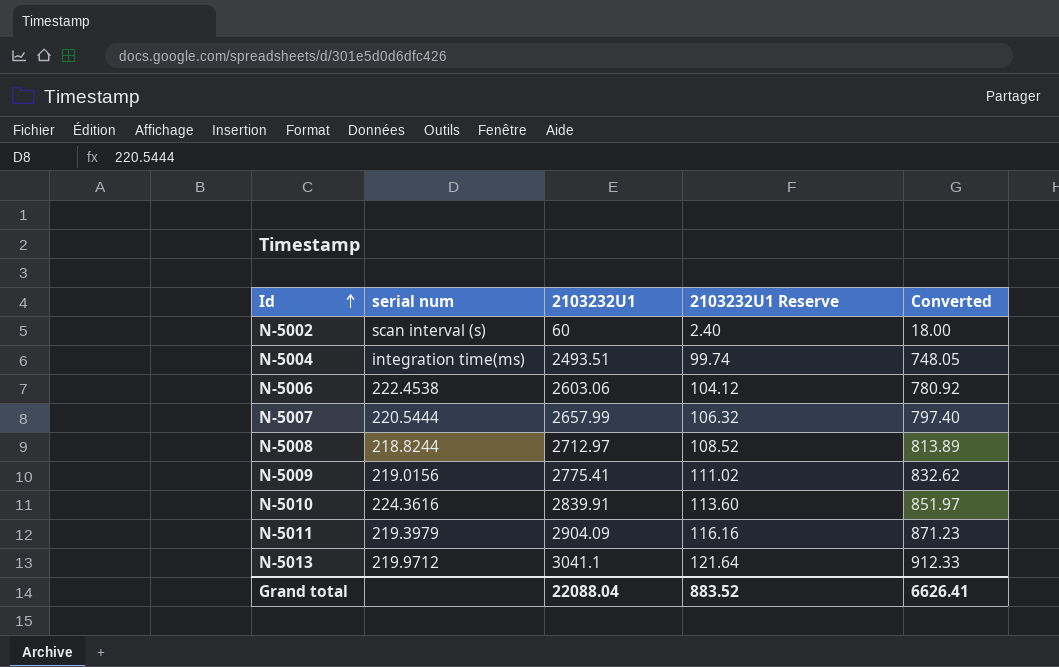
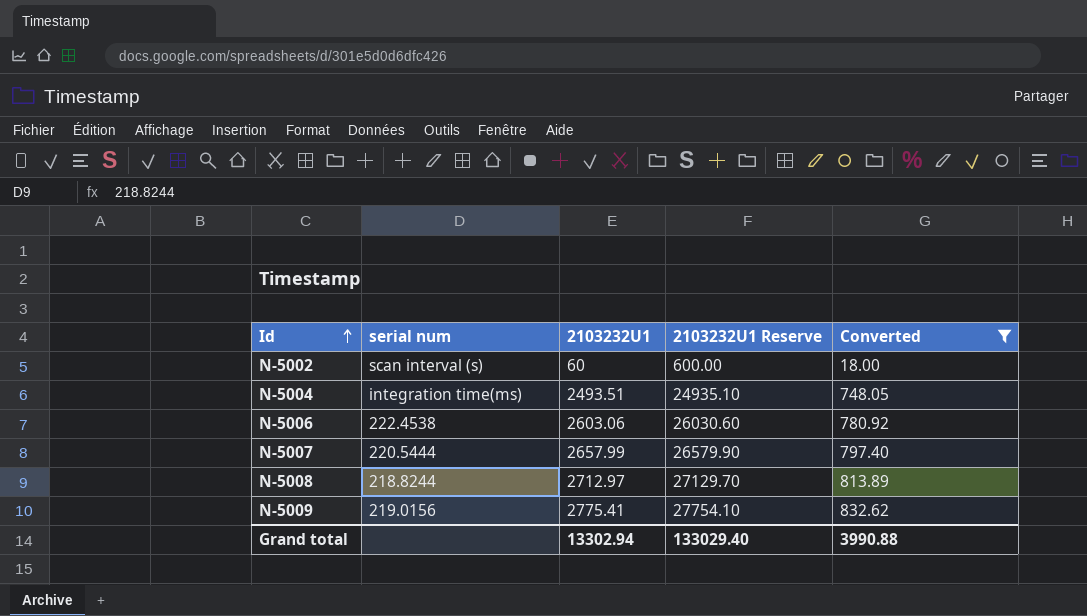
filter: none -> Converted <= 832.62
column 2103232U1 Reserve | formula: [2103232U1] * 0.04 -> [2103232U1] * 10
Grand total | 2103232U1: 22088.04 -> 13302.94
Grand total | 2103232U1 Reserve: 883.52 -> 133029.40
Grand total | Converted: 6626.41 -> 3990.88

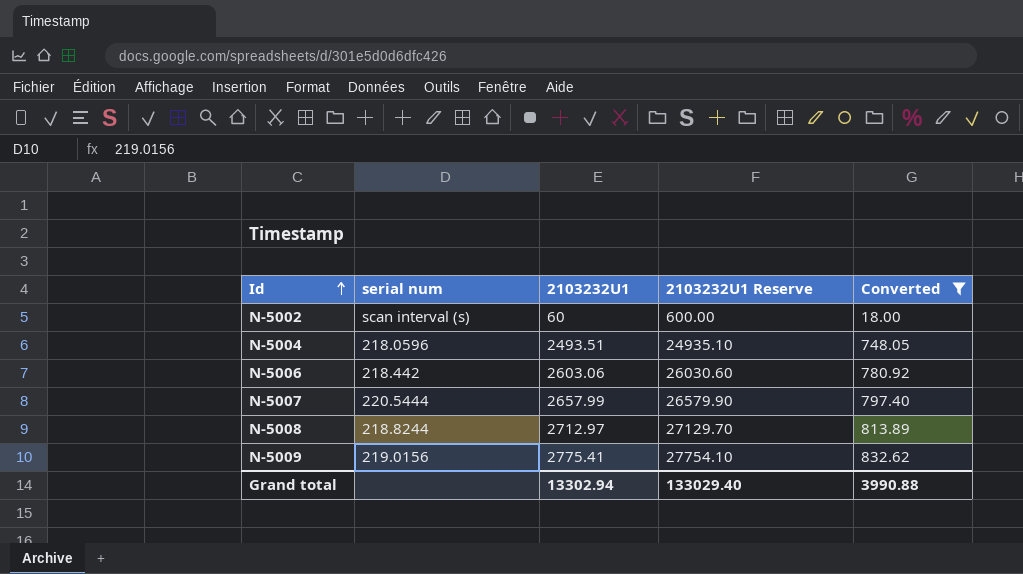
N-5004 | serial num: integration time(ms) -> 218.0596
N-5006 | serial num: 222.4538 -> 218.442

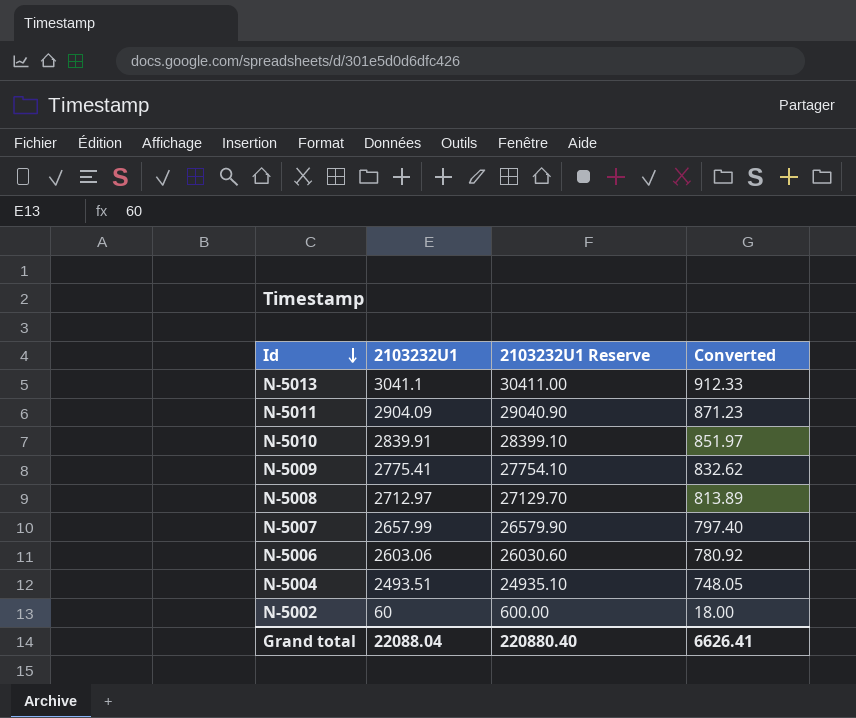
filter: Converted <= 832.62 -> none
row order: Id ascending -> Id descending
column serial num | position: 2 -> none
Grand total | 2103232U1: 13302.94 -> 22088.04
Grand total | 2103232U1 Reserve: 133029.40 -> 220880.40
Grand total | Converted: 3990.88 -> 6626.41

